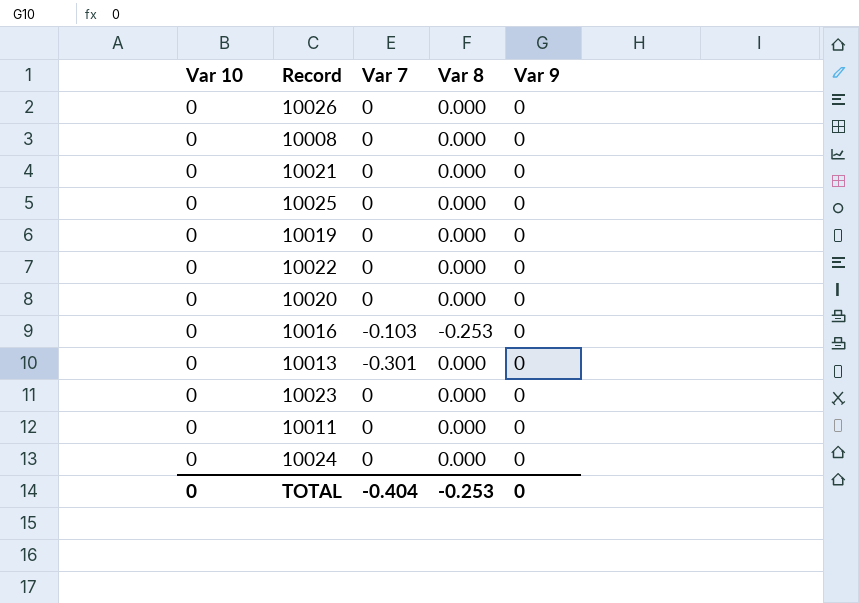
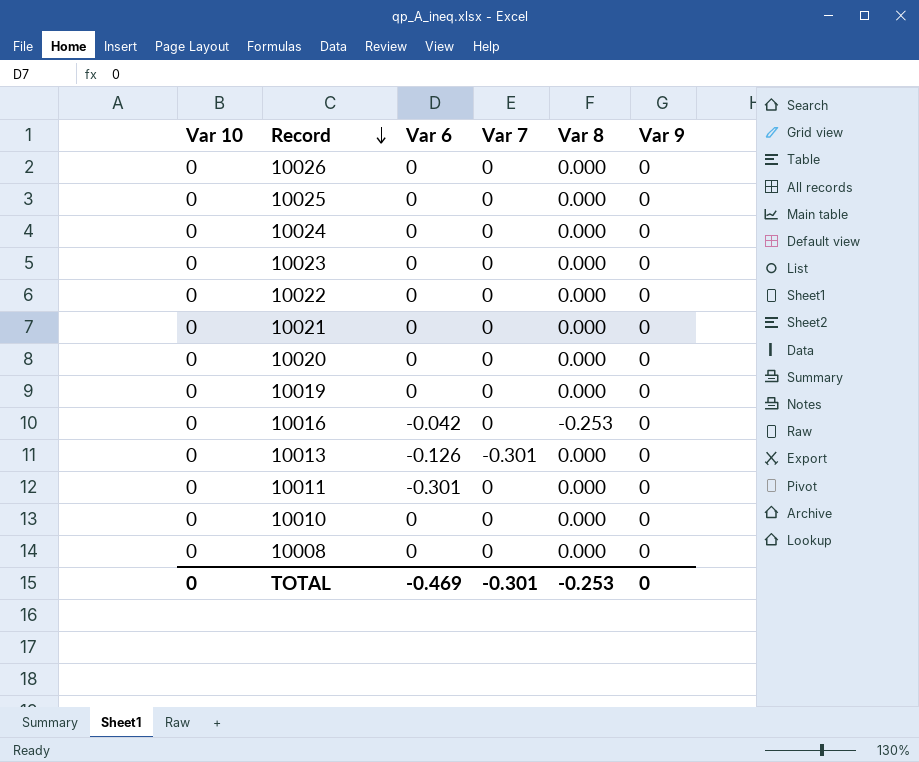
row order: none -> Record descending
column Var 6 | position: none -> 3
10016 | Var 7: -0.103 -> 0
row 10010: none -> 0 | 0 | 0 | 0.000 | 0
TOTAL | Var 7: -0.404 -> -0.301

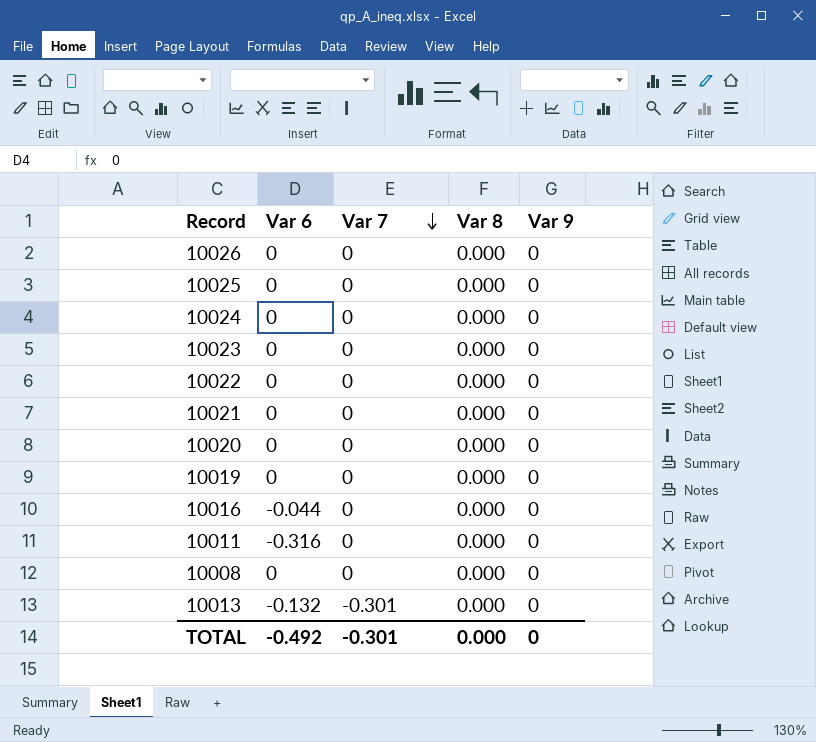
row order: Record descending -> Var 7 descending
column Var 10 | position: 1 -> none
row 10010: 0 | 0 | 0 | 0.000 | 0 -> none
10016 | Var 6: -0.042 -> -0.044
10016 | Var 8: -0.253 -> 0.000
10011 | Var 6: -0.301 -> -0.316
10013 | Var 6: -0.126 -> -0.132
TOTAL | Var 6: -0.469 -> -0.492
TOTAL | Var 8: -0.253 -> 0.000

